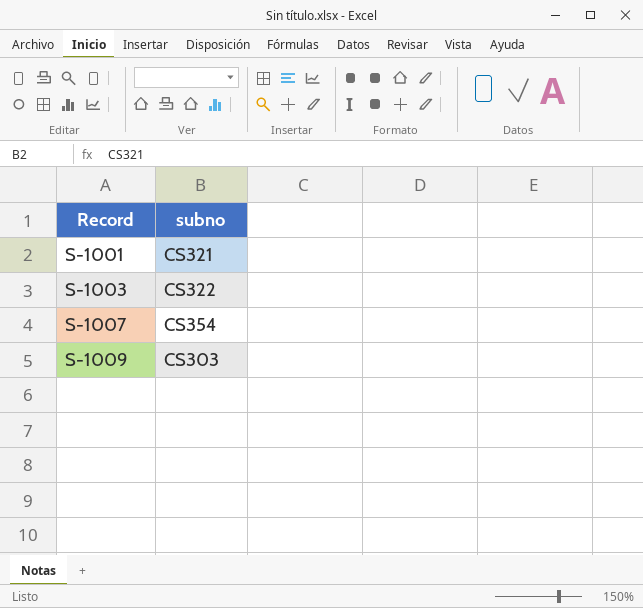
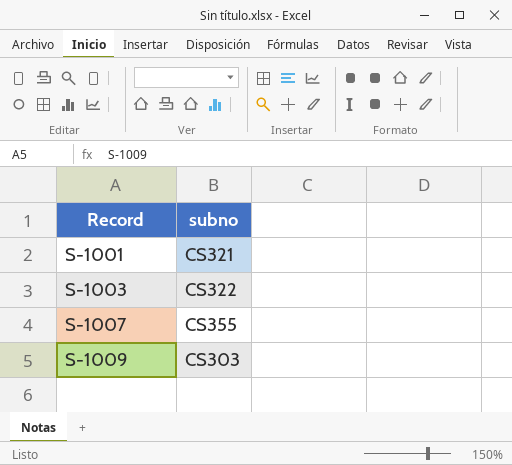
S-1007 | subno: CS354 -> CS355

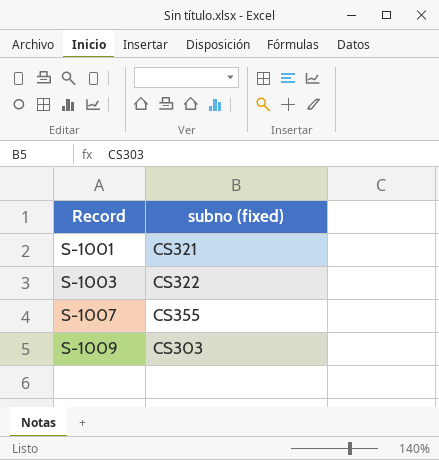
column name: subno -> subno (fixed)

